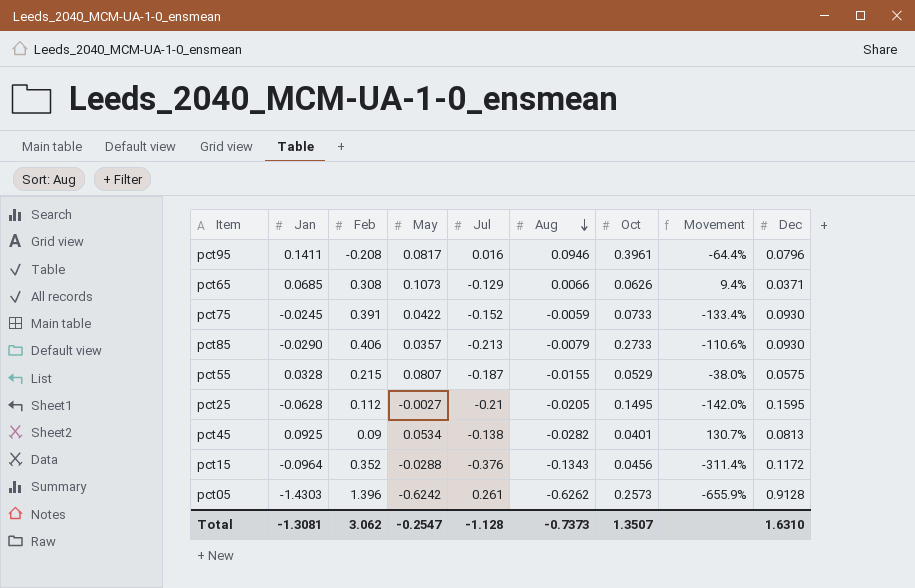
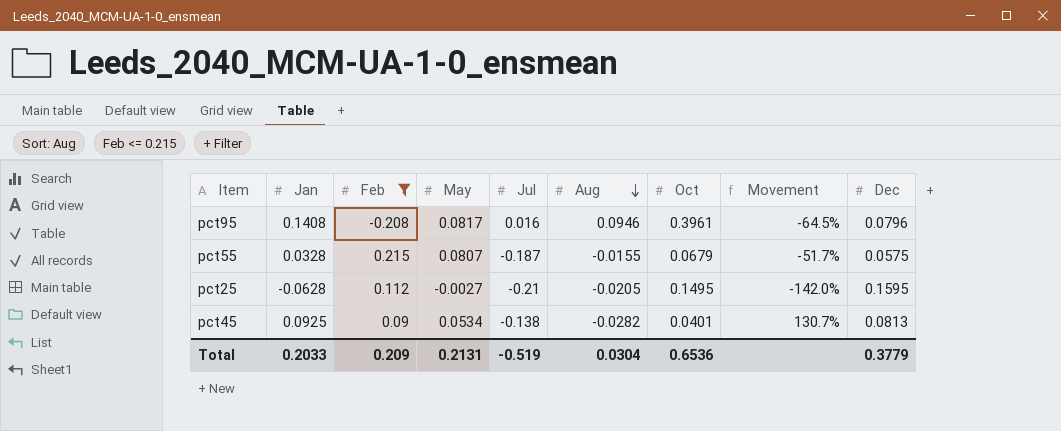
filter: none -> Feb <= 0.215
pct95 | Jan: 0.1411 -> 0.1408
pct95 | Movement: -64.4% -> -64.5%
pct55 | Oct: 0.0529 -> 0.0679
pct55 | Movement: -38.0% -> -51.7%
Total | Jan: -1.3081 -> 0.2033
Total | Feb: 3.062 -> 0.209
Total | May: -0.2547 -> 0.2131
Total | Jul: -1.128 -> -0.519
Total | Aug: -0.7373 -> 0.0304
Total | Oct: 1.3507 -> 0.6536
Total | Dec: 1.6310 -> 0.3779

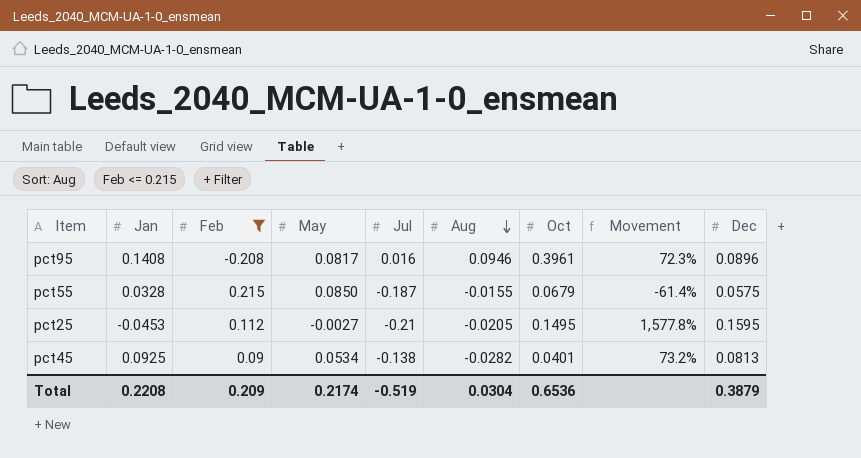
column Movement | formula: ([Jan] - [Oct]) / [Oct] -> ([Jan] - [May]) / [May]
pct95 | Dec: 0.0796 -> 0.0896
pct55 | May: 0.0807 -> 0.0850
pct25 | Jan: -0.0628 -> -0.0453
Total | Jan: 0.2033 -> 0.2208
Total | May: 0.2131 -> 0.2174
Total | Dec: 0.3779 -> 0.3879

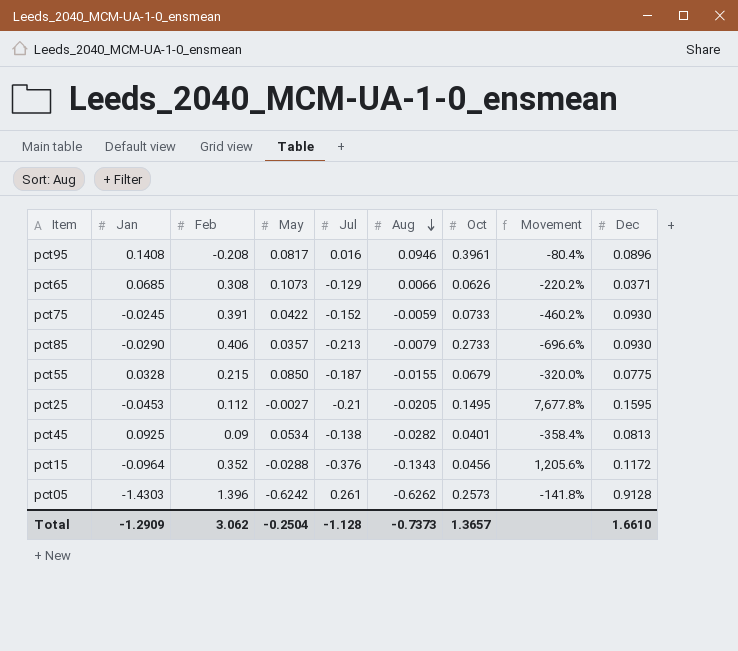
filter: Feb <= 0.215 -> none
column Movement | formula: ([Jan] - [May]) / [May] -> ([Jul] - [May]) / [May]
pct55 | Dec: 0.0575 -> 0.0775
Total | Jan: 0.2208 -> -1.2909
Total | Feb: 0.209 -> 3.062
Total | May: 0.2174 -> -0.2504
Total | Jul: -0.519 -> -1.128
Total | Aug: 0.0304 -> -0.7373
Total | Oct: 0.6536 -> 1.3657
Total | Dec: 0.3879 -> 1.6610

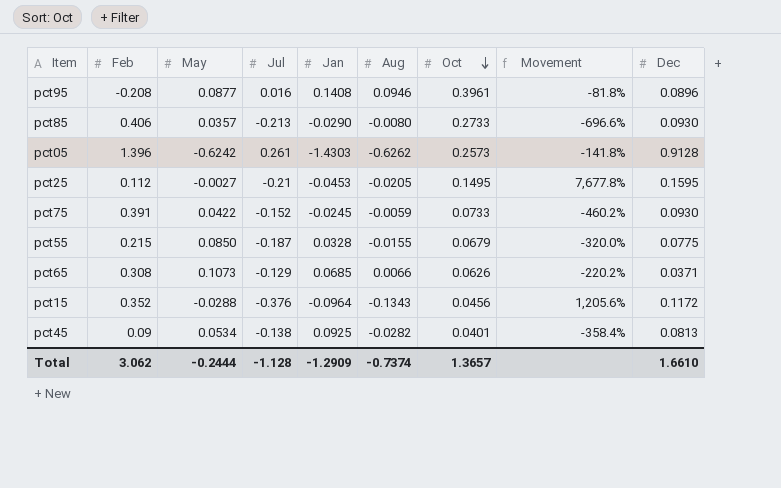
row order: Aug descending -> Oct descending
column Jan | position: 2 -> 5
pct95 | May: 0.0817 -> 0.0877
pct95 | Movement: -80.4% -> -81.8%
pct85 | Aug: -0.0079 -> -0.0080
Total | May: -0.2504 -> -0.2444
Total | Aug: -0.7373 -> -0.7374

